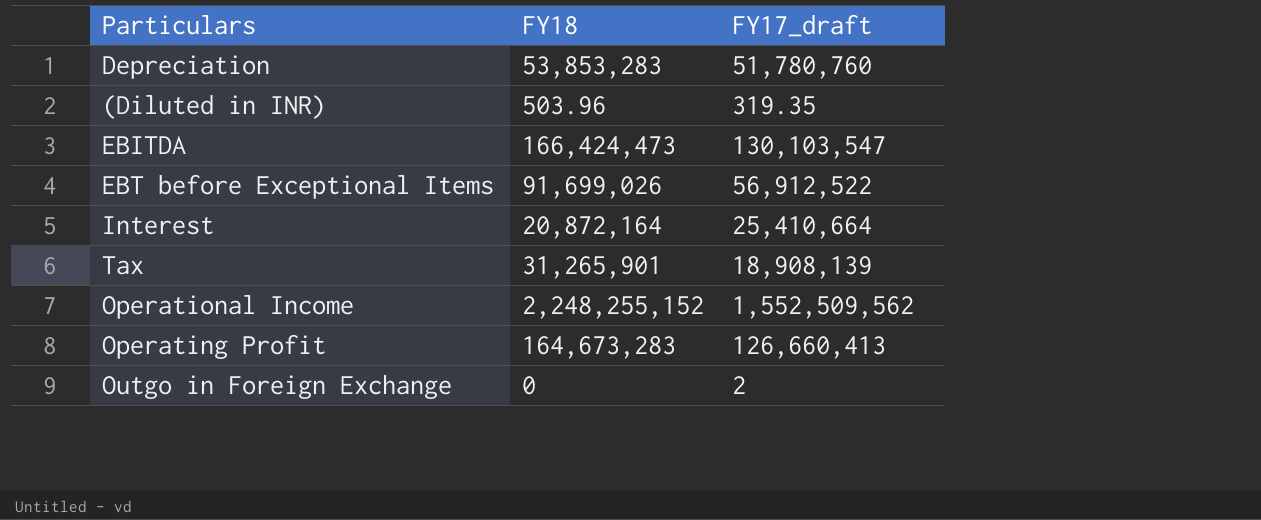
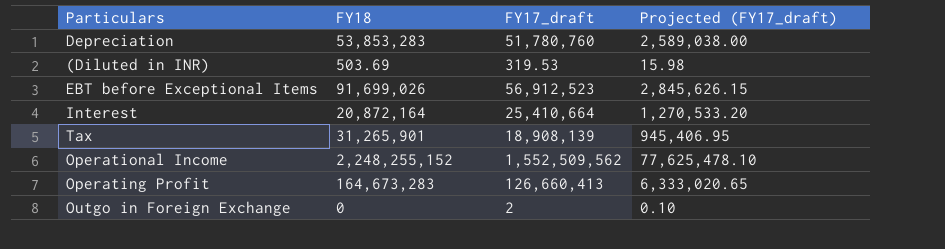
column Projected (FY17_draft) | formula: none -> [FY17_draft] * 0.05
row EBITDA: 166,424,473 | 130,103,547 -> none
(Diluted in INR) | FY18: 503.96 -> 503.69
(Diluted in INR) | FY17_draft: 319.35 -> 319.53
EBT before Exceptional Items | FY17_draft: 56,912,522 -> 56,912,523

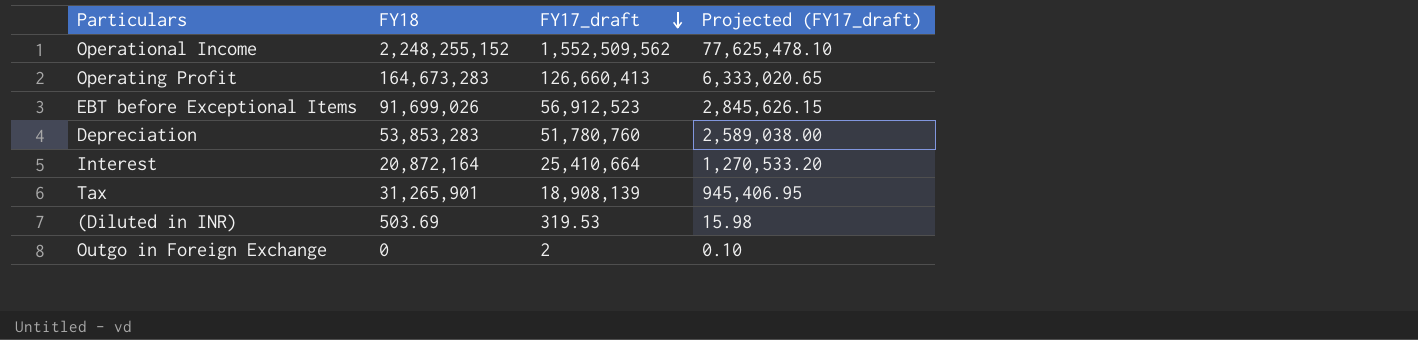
row order: none -> FY17_draft descending

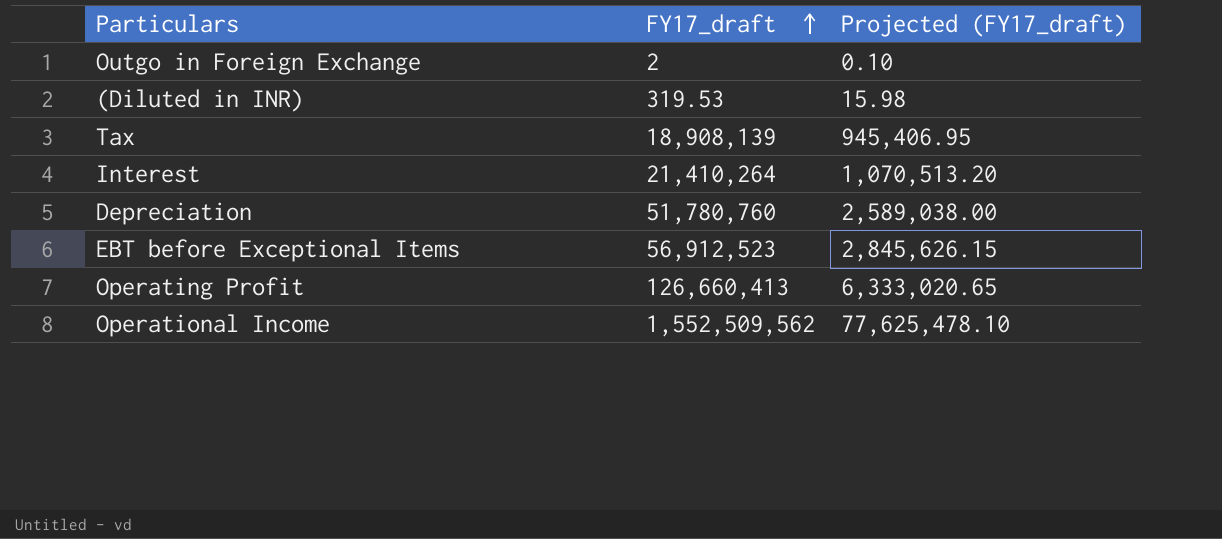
row order: FY17_draft descending -> FY17_draft ascending
column FY18 | position: 2 -> none
Interest | FY17_draft: 25,410,664 -> 21,410,264
Interest | Projected (FY17_draft): 1,270,533.20 -> 1,070,513.20

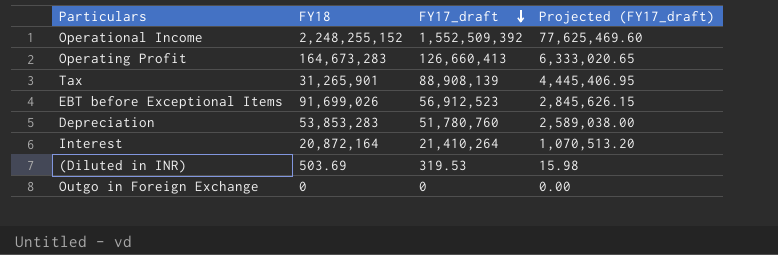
row order: FY17_draft ascending -> FY17_draft descending
column FY18 | position: none -> 2
Operational Income | FY17_draft: 1,552,509,562 -> 1,552,509,392
Operational Income | Projected (FY17_draft): 77,625,478.10 -> 77,625,469.60
Tax | FY17_draft: 18,908,139 -> 88,908,139
Tax | Projected (FY17_draft): 945,406.95 -> 4,445,406.95
Outgo in Foreign Exchange | FY17_draft: 2 -> 0
Outgo in Foreign Exchange | Projected (FY17_draft): 0.10 -> 0.00

